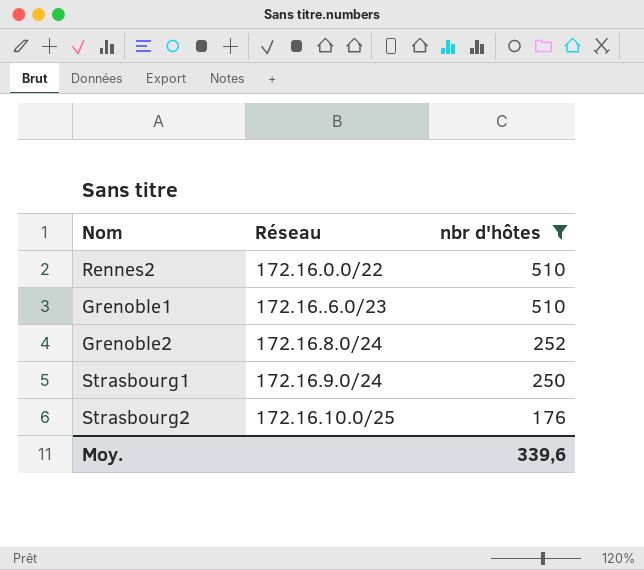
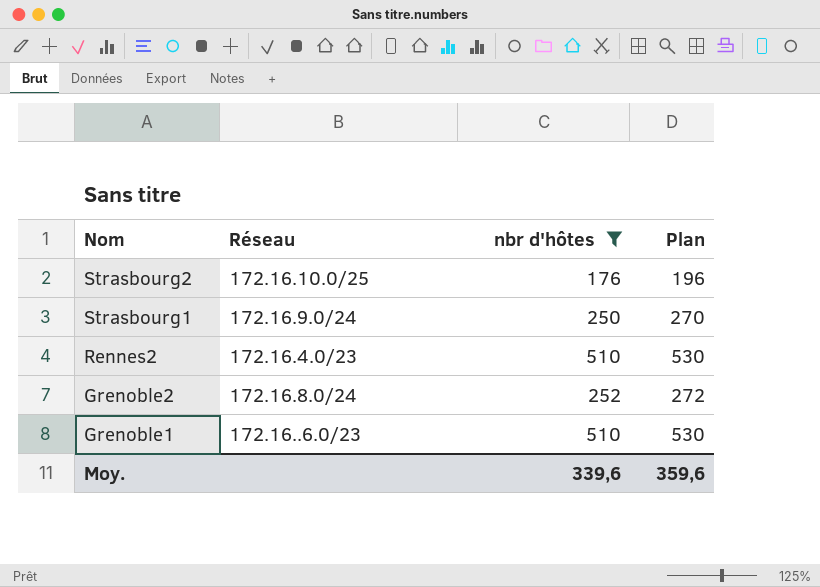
row order: nbr d'hôtes descending -> Nom descending
column Plan | formula: none -> [nbr d'hôtes] + 20
Rennes2 | Réseau: 172.16.0.0/22 -> 172.16.4.0/23

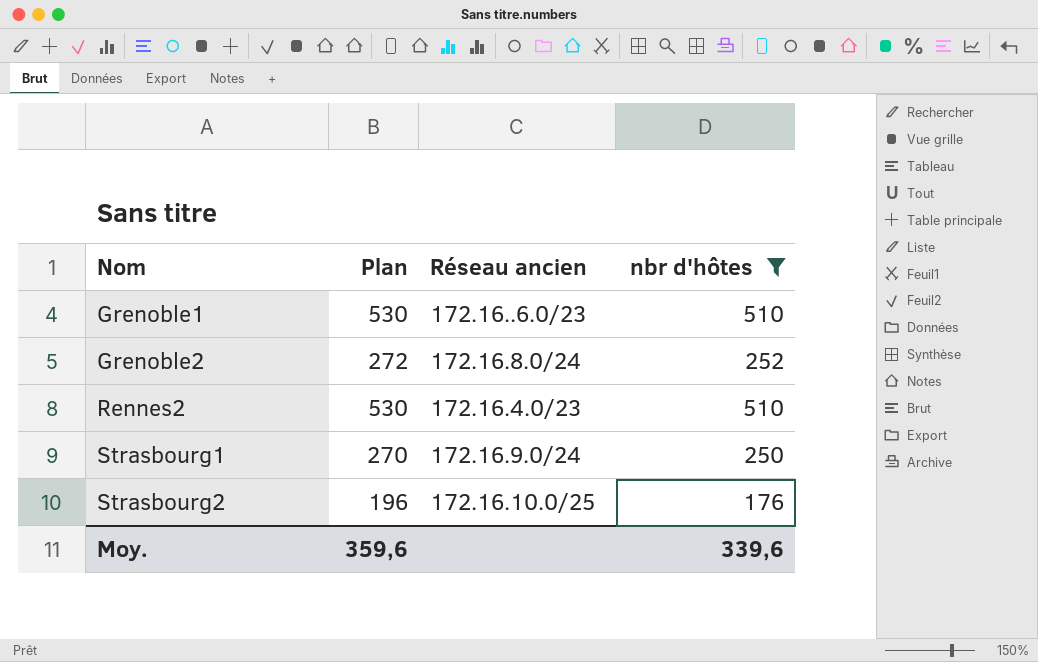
row order: Nom descending -> Nom ascending
column Plan | position: 4 -> 2
column name: Réseau -> Réseau ancien

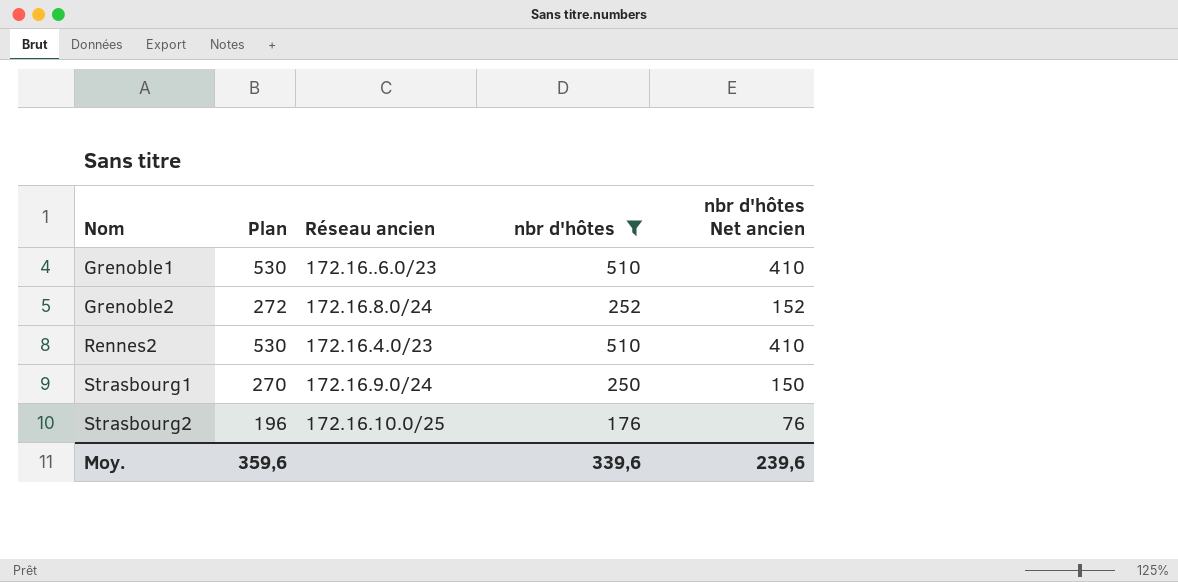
column nbr d'hôtes Net ancien | formula: none -> [nbr d'hôtes] - 100

